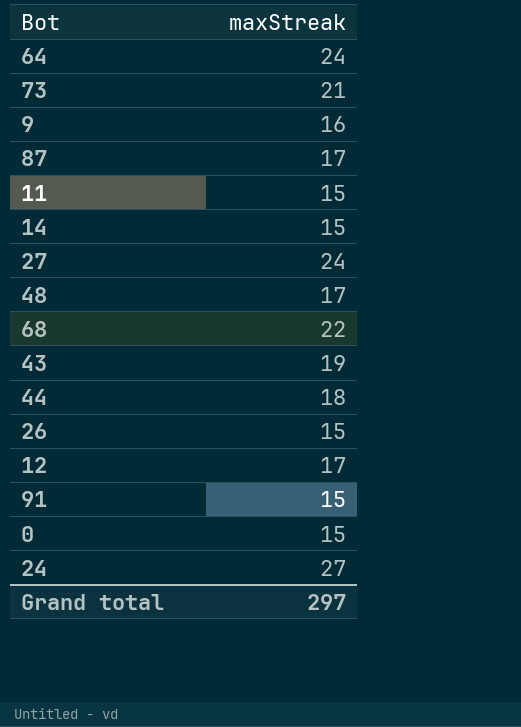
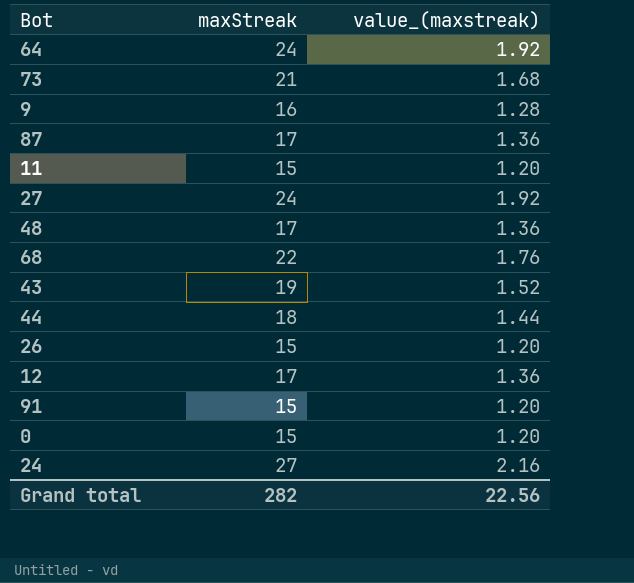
column value_(maxstreak) | formula: none -> [maxStreak] * 0.08
row 14: 15 -> none
Grand total | maxStreak: 297 -> 282

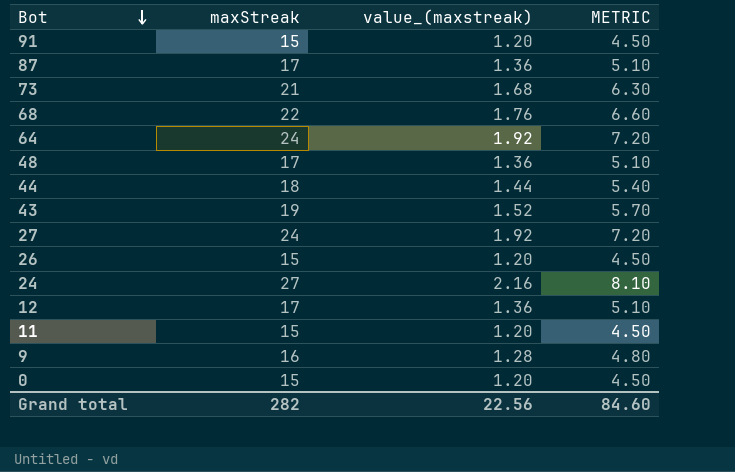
row order: none -> Bot descending
column METRIC | formula: none -> [maxStreak] * 0.3

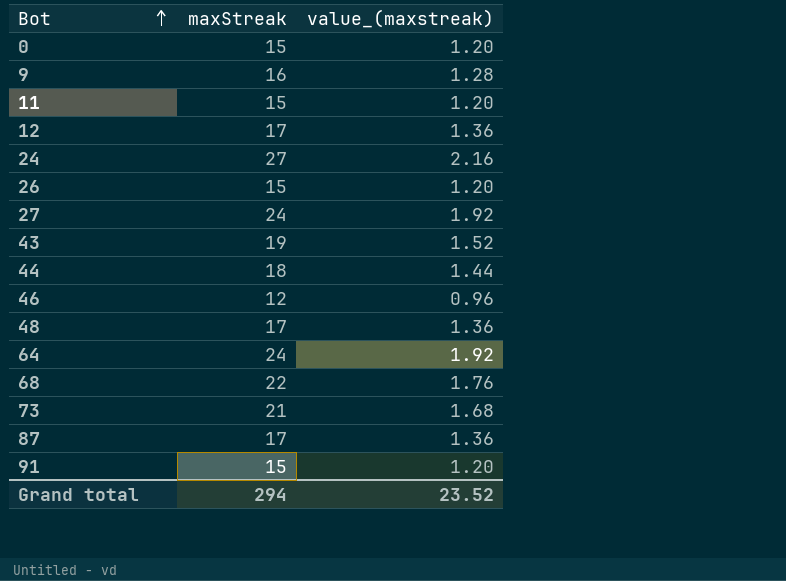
row order: Bot descending -> Bot ascending
column METRIC | formula: [maxStreak] * 0.3 -> none
row 46: none -> 12 | 0.96
Grand total | maxStreak: 282 -> 294
Grand total | value_(maxstreak): 22.56 -> 23.52

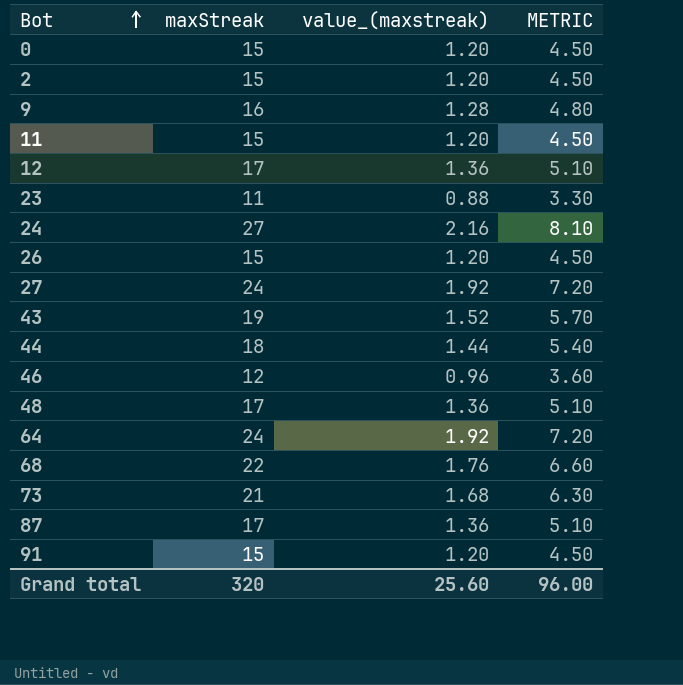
column METRIC | formula: none -> [maxStreak] * 0.3
row 2: none -> 15 | 1.20 | 4.50
row 23: none -> 11 | 0.88 | 3.30
Grand total | maxStreak: 294 -> 320
Grand total | value_(maxstreak): 23.52 -> 25.60

